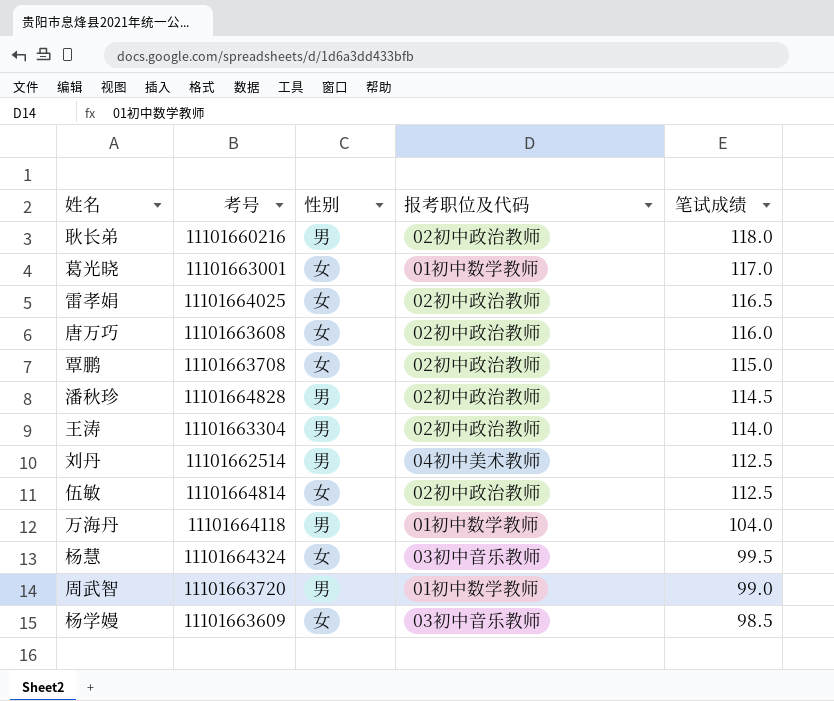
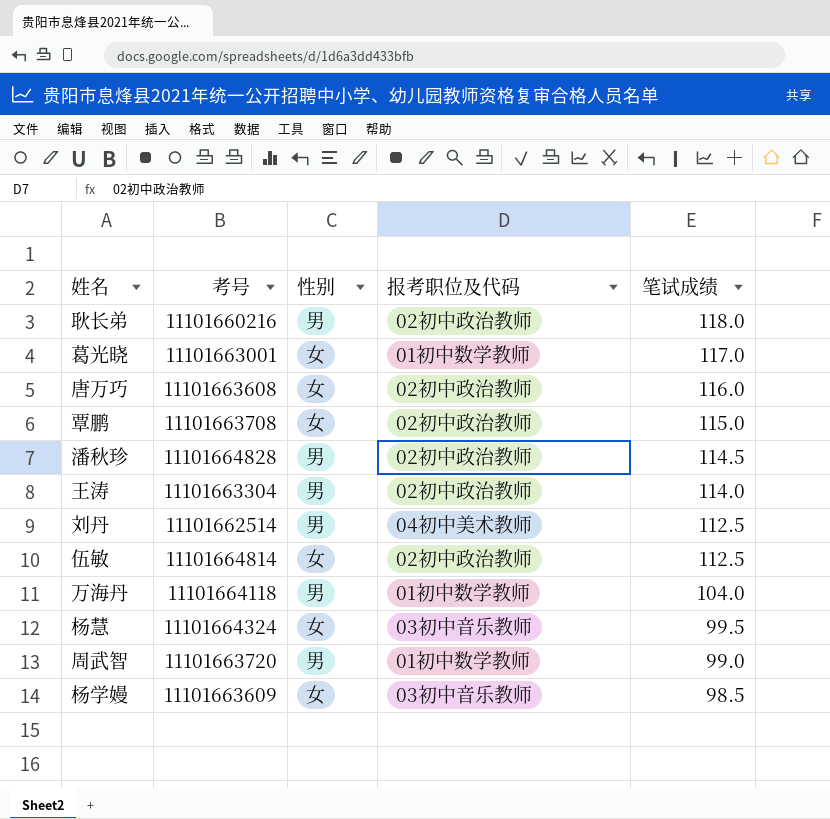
row 雷孝娟: 11101664025 | 女 | 02初中政治教师 | 116.5 -> none

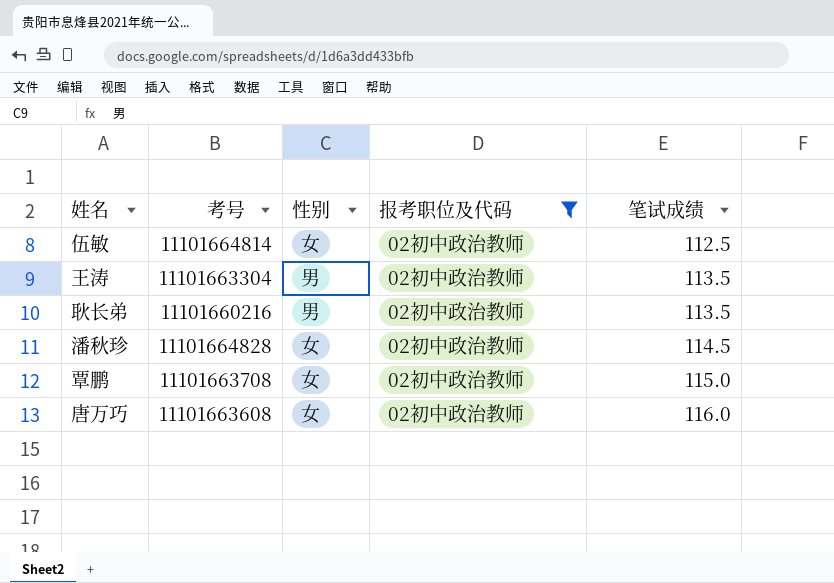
filter: none -> 报考职位及代码 = 02初中政治教师
row order: 笔试成绩 descending -> 笔试成绩 ascending
王涛 | 笔试成绩: 114.0 -> 113.5
耿长弟 | 笔试成绩: 118.0 -> 113.5
潘秋珍 | 性别: 男 -> 女

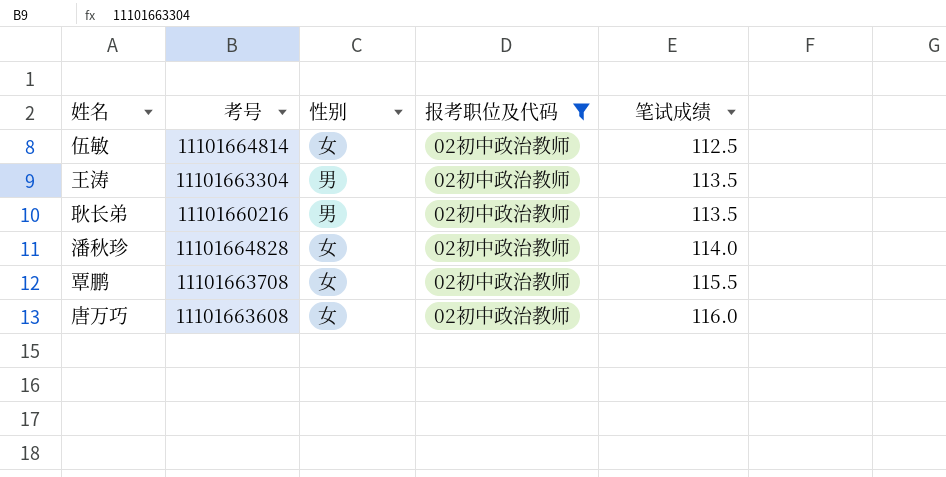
潘秋珍 | 笔试成绩: 114.5 -> 114.0
覃鹏 | 笔试成绩: 115.0 -> 115.5

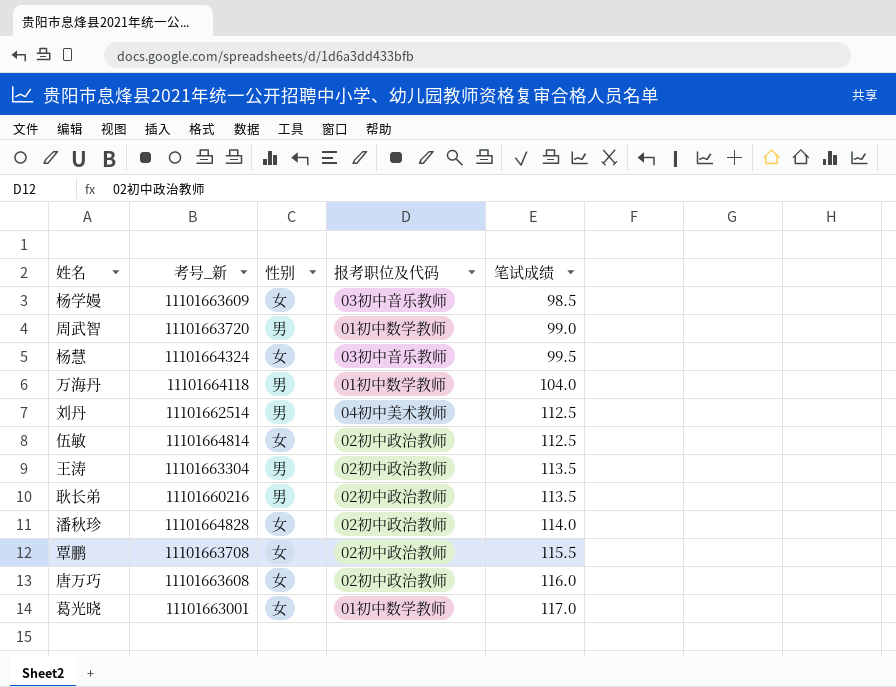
filter: 报考职位及代码 = 02初中政治教师 -> none
column name: 考号 -> 考号_新

